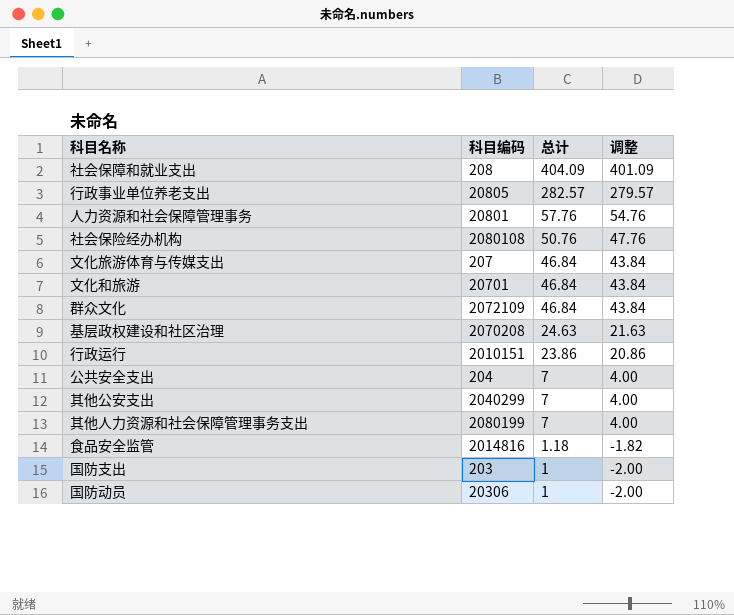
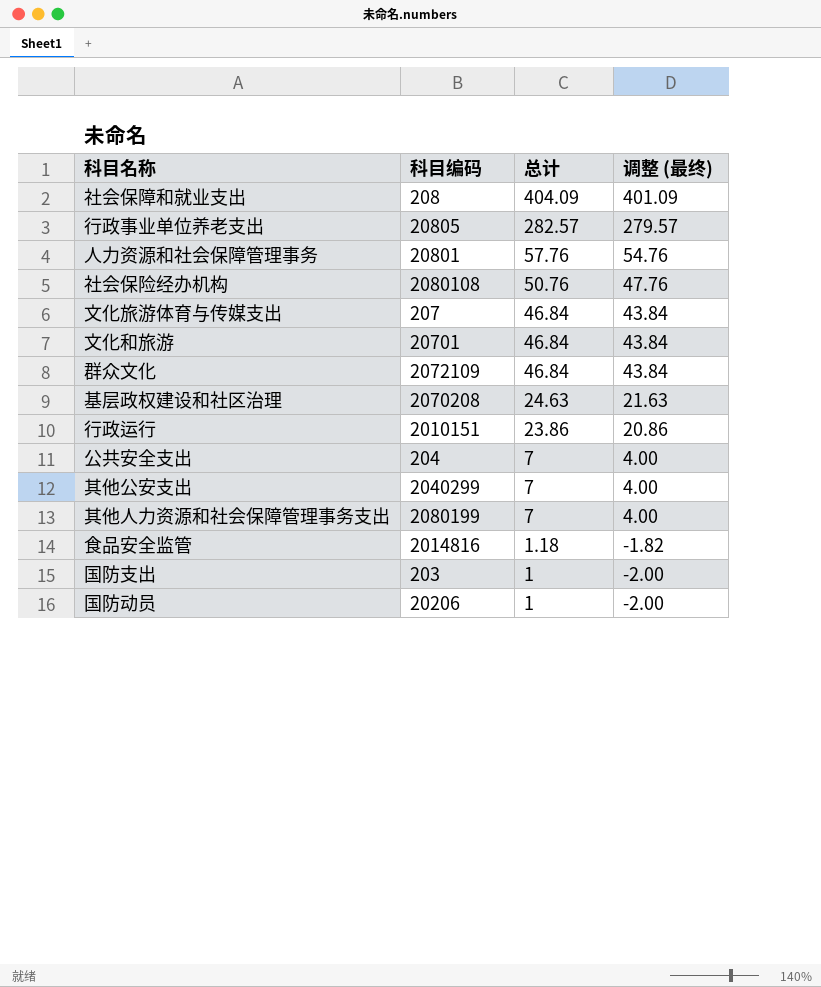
column name: 调整 -> 调整 (最终)
国防动员 | 科目编码: 20306 -> 20206

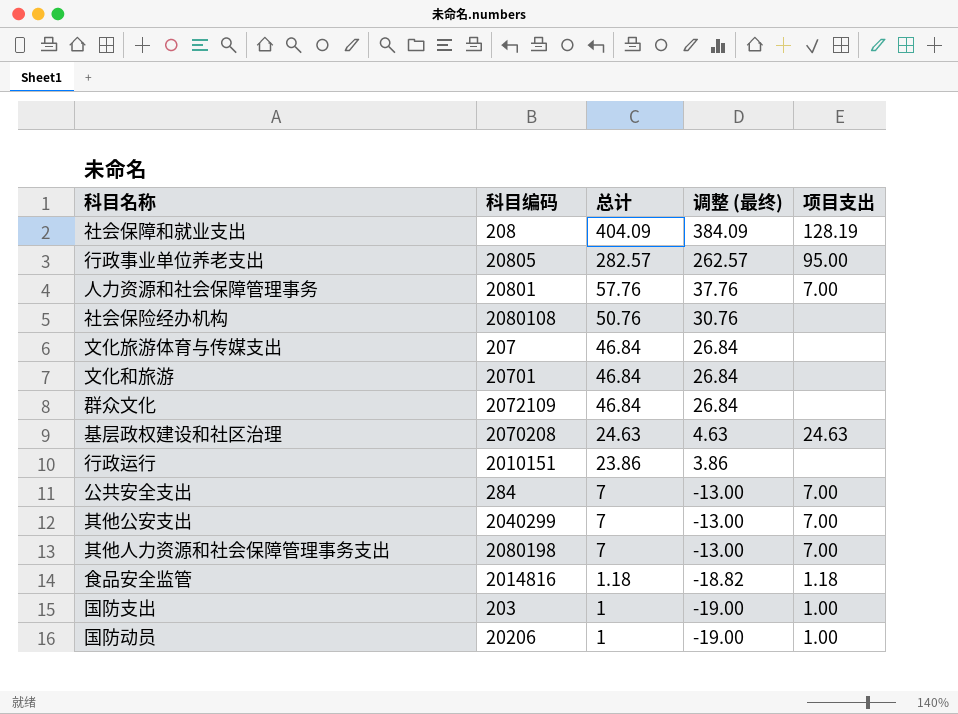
column 调整 (最终) | formula: [总计] - 3 -> [总计] - 20
column 项目支出 | position: none -> 5
公共安全支出 | 科目编码: 204 -> 284
其他人力资源和社会保障管理事务支出 | 科目编码: 2080199 -> 2080198

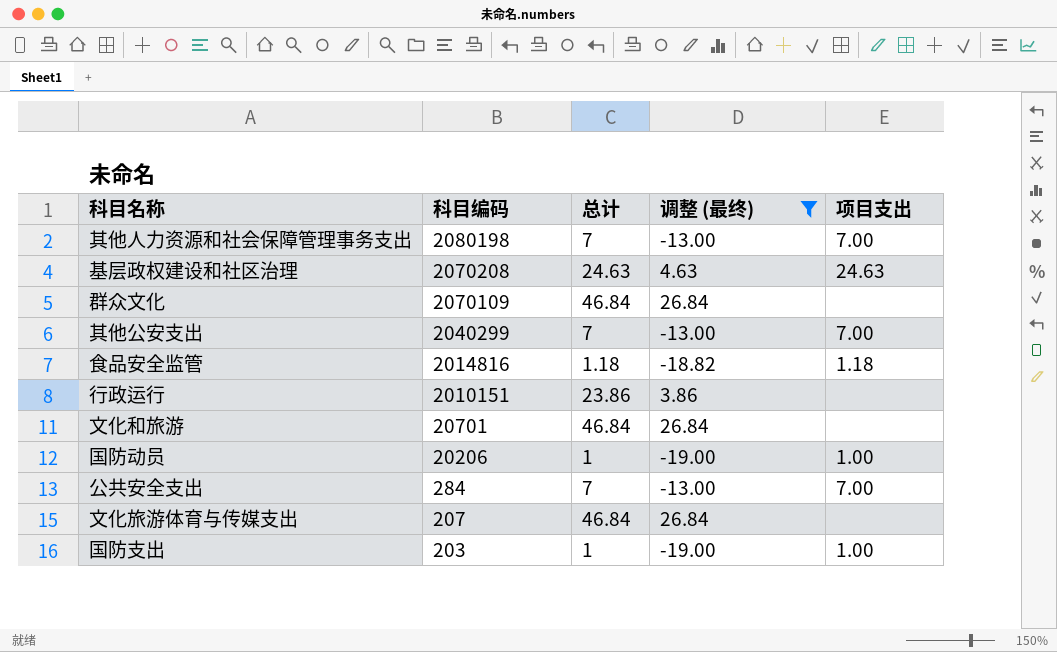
filter: none -> 调整 (最终) <= 26.84
row order: 总计 descending -> 科目编码 descending
群众文化 | 科目编码: 2072109 -> 2070109

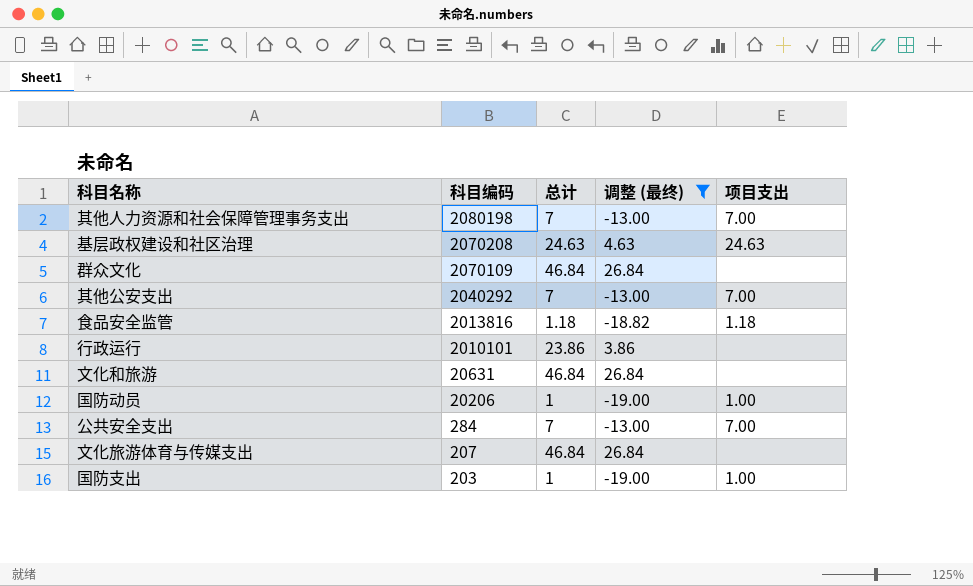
其他公安支出 | 科目编码: 2040299 -> 2040292
食品安全监管 | 科目编码: 2014816 -> 2013816
行政运行 | 科目编码: 2010151 -> 2010101
文化和旅游 | 科目编码: 20701 -> 20631

